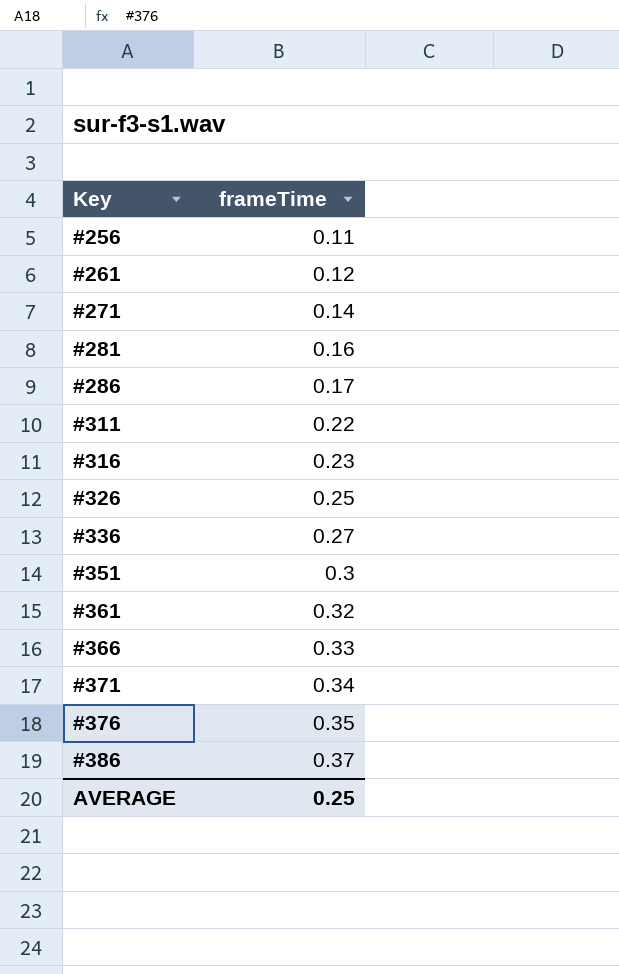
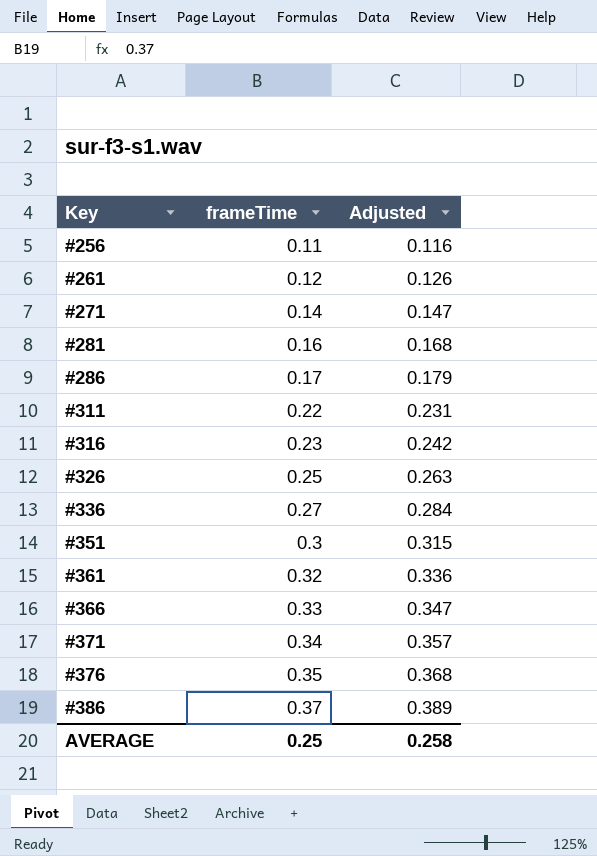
column Adjusted | formula: none -> [frameTime] * 1.05

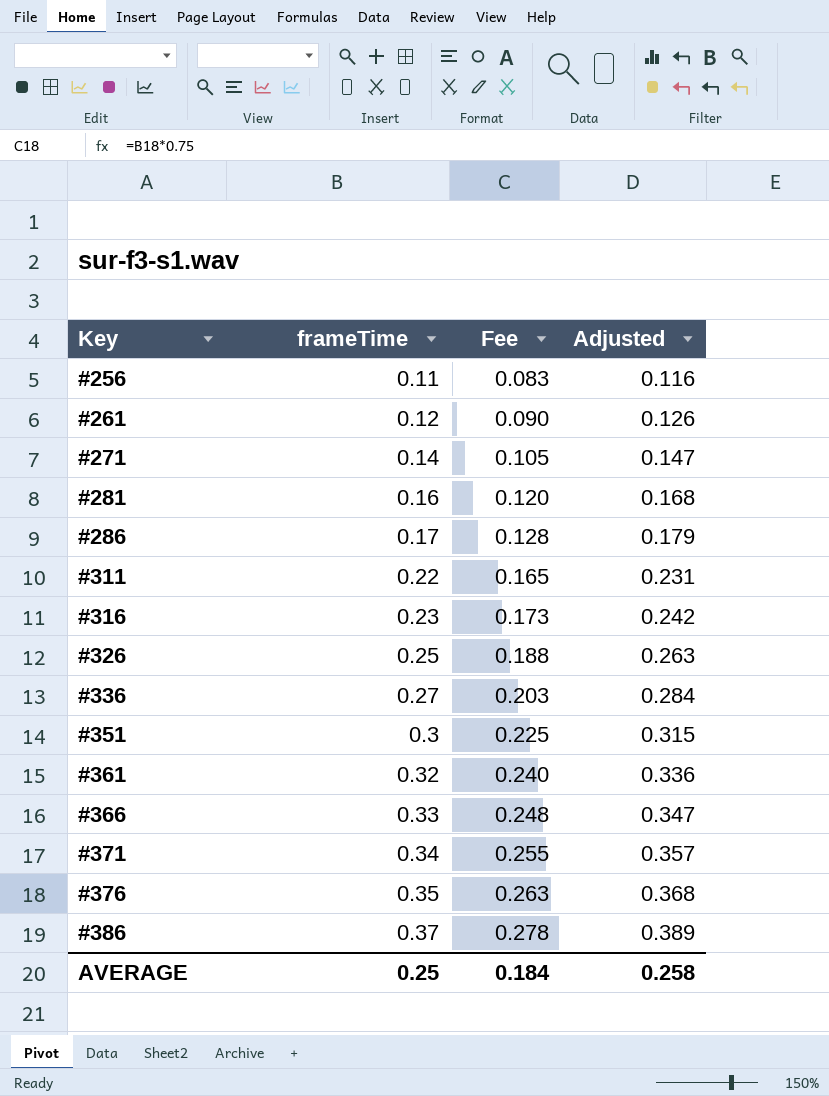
column Fee | formula: none -> [frameTime] * 0.75

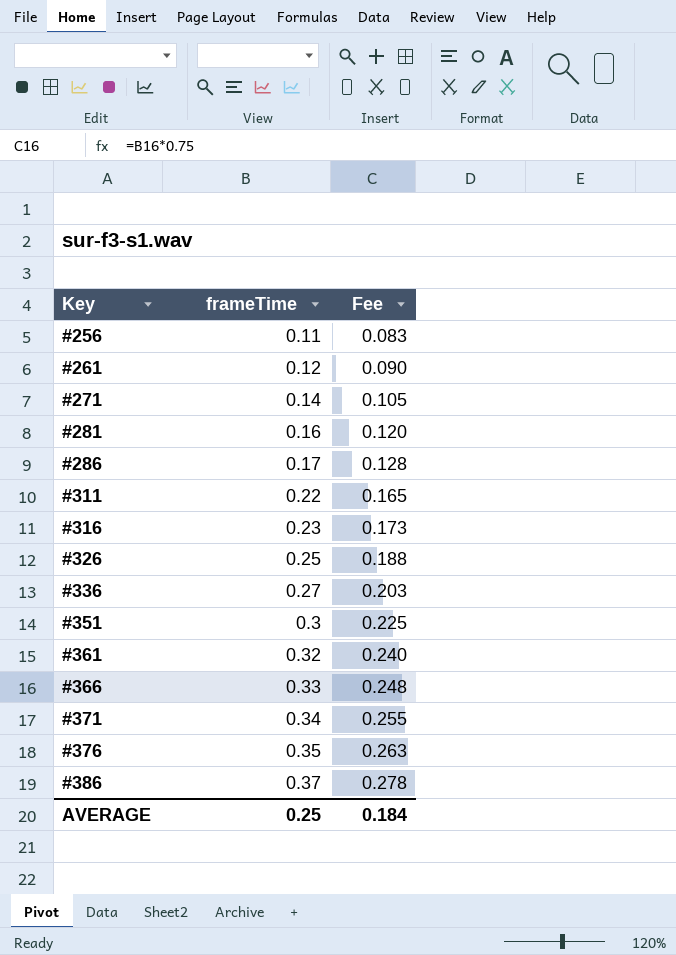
column Adjusted | formula: [frameTime] * 1.05 -> none

